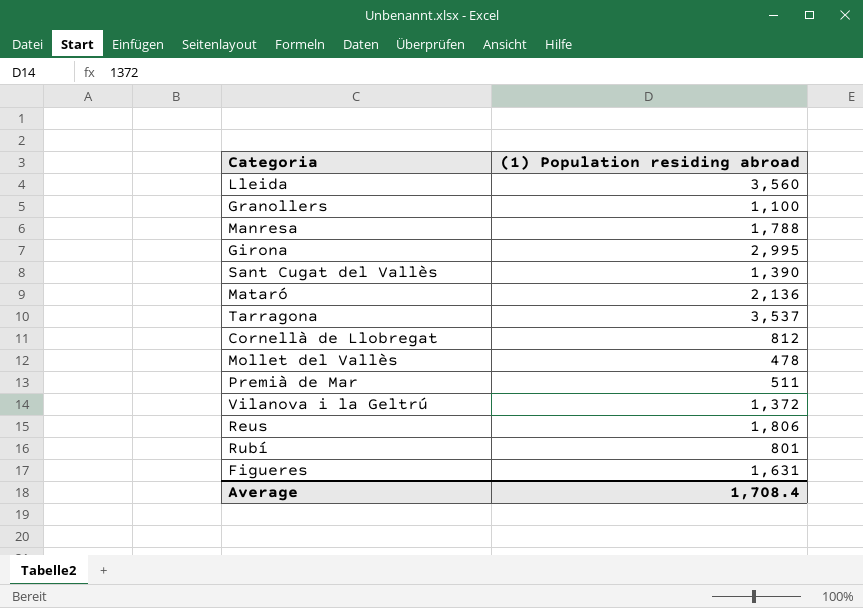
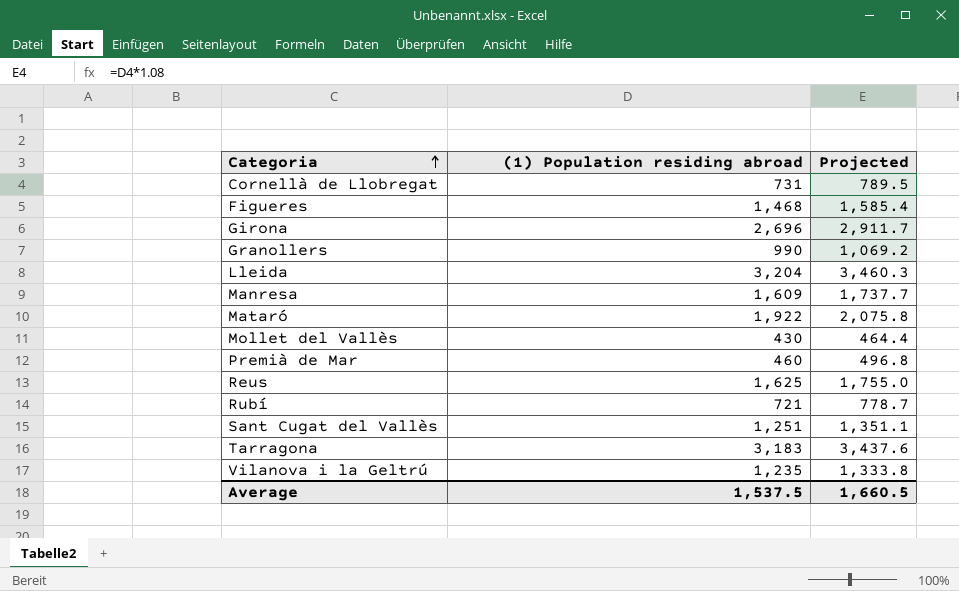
row order: none -> Categoria ascending
column Projected | formula: none -> [(1) Population residing abroad] * 1.08
Cornellà de Llobregat | (1) Population residing abroad: 812 -> 731
Figueres | (1) Population residing abroad: 1,631 -> 1,468
Girona | (1) Population residing abroad: 2,995 -> 2,696
Granollers | (1) Population residing abroad: 1,100 -> 990
Lleida | (1) Population residing abroad: 3,560 -> 3,204
Manresa | (1) Population residing abroad: 1,788 -> 1,609
Mataró | (1) Population residing abroad: 2,136 -> 1,922
Mollet del Vallès | (1) Population residing abroad: 478 -> 430
Premià de Mar | (1) Population residing abroad: 511 -> 460
Reus | (1) Population residing abroad: 1,806 -> 1,625
Rubí | (1) Population residing abroad: 801 -> 721
Sant Cugat del Vallès | (1) Population residing abroad: 1,390 -> 1,251
Tarragona | (1) Population residing abroad: 3,537 -> 3,183
Vilanova i la Geltrú | (1) Population residing abroad: 1,372 -> 1,235
Average | (1) Population residing abroad: 1,708.4 -> 1,537.5

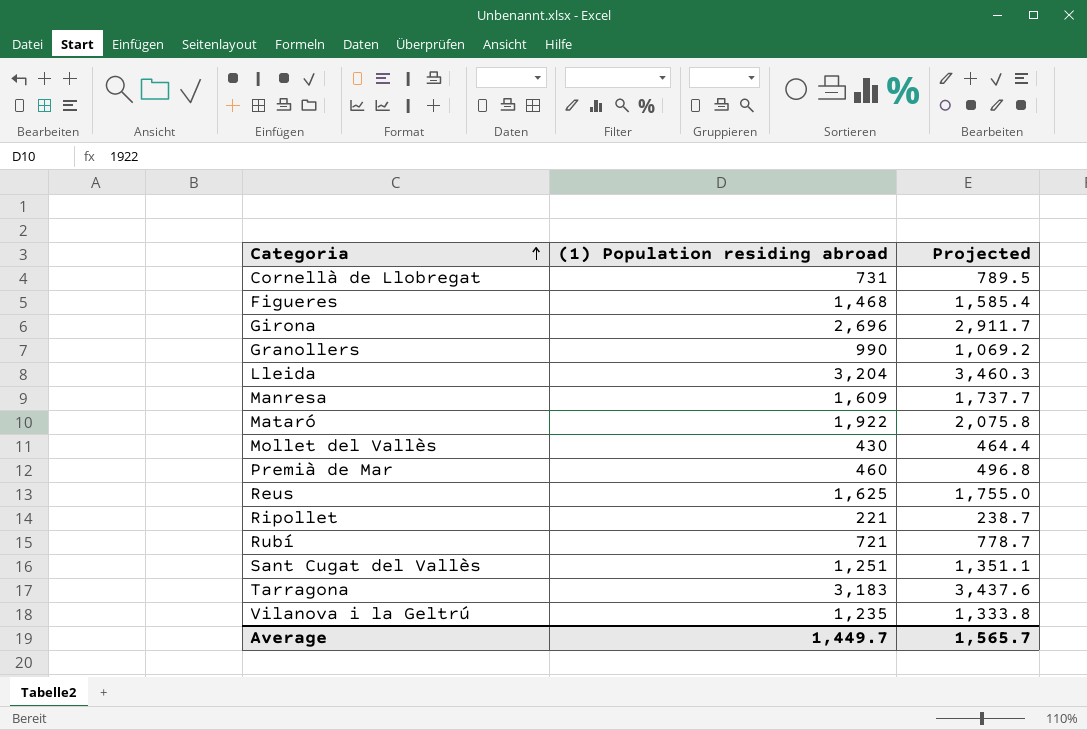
row Ripollet: none -> 221 | 238.7
Average | (1) Population residing abroad: 1,537.5 -> 1,449.7
Average | Projected: 1,660.5 -> 1,565.7

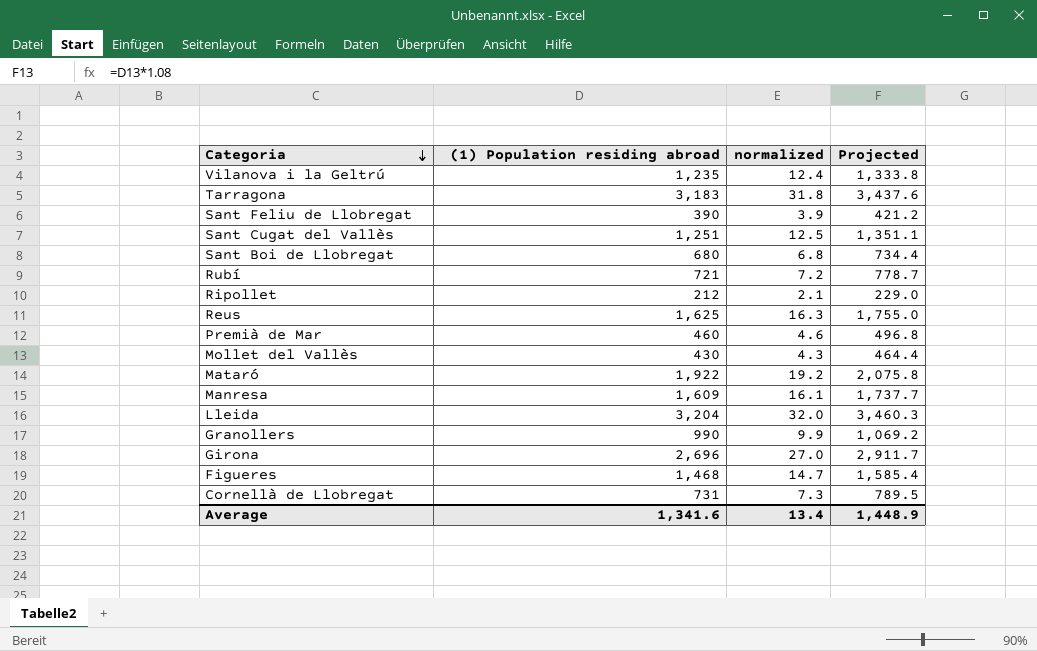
row order: Categoria ascending -> Categoria descending
column normalized | formula: none -> [(1) Population residing abroad] * 0.01
row Sant Feliu de Llobregat: none -> 390 | 3.9 | 421.2
row Sant Boi de Llobregat: none -> 680 | 6.8 | 734.4
Ripollet | (1) Population residing abroad: 221 -> 212
Ripollet | Projected: 238.7 -> 229.0
Average | (1) Population residing abroad: 1,449.7 -> 1,341.6
Average | Projected: 1,565.7 -> 1,448.9

